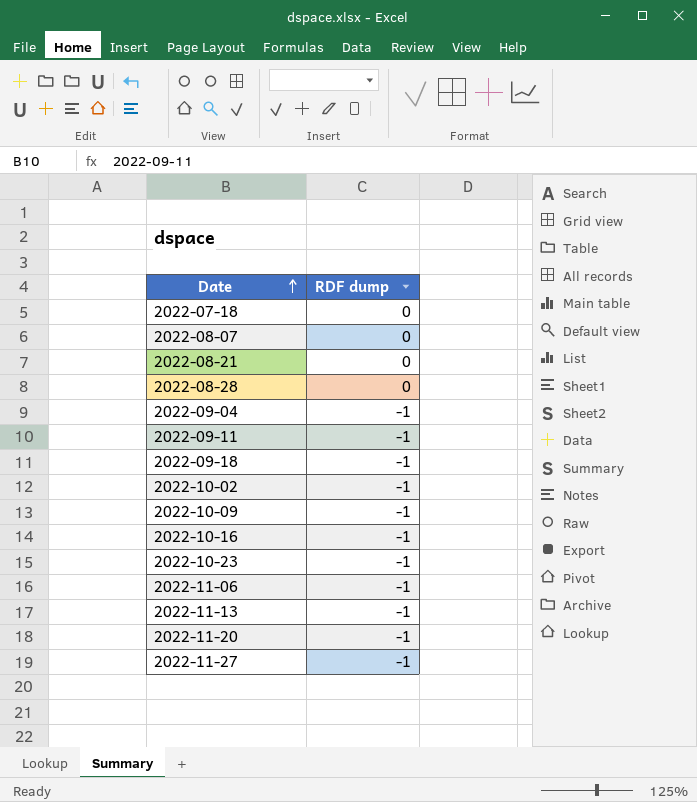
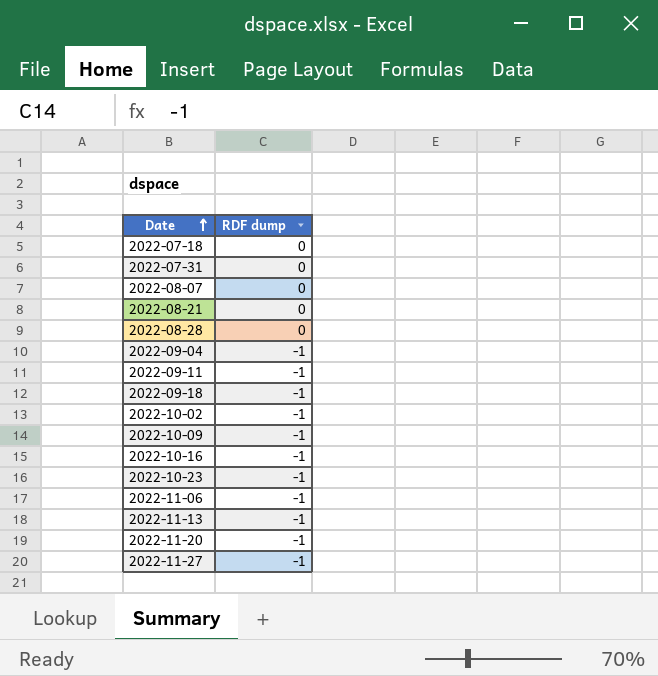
row 2022-07-31: none -> 0

